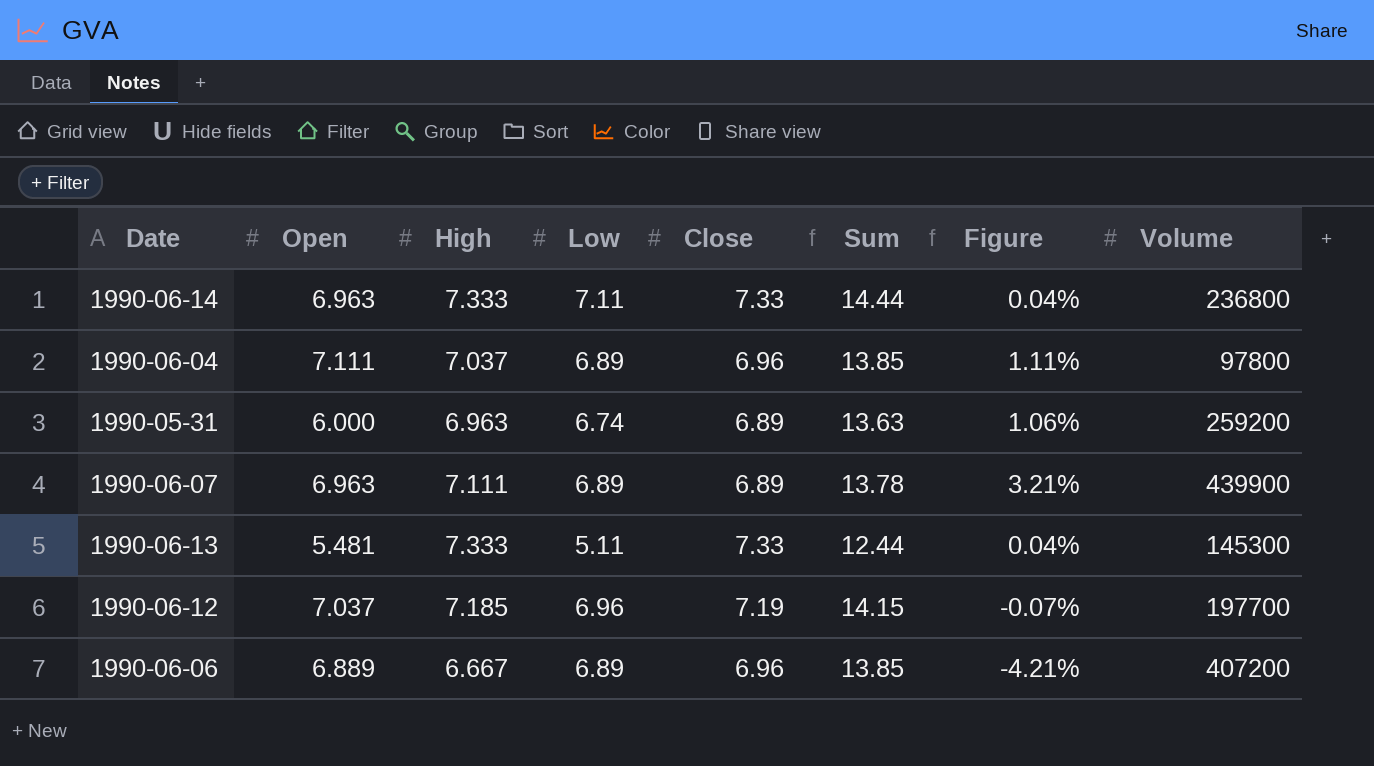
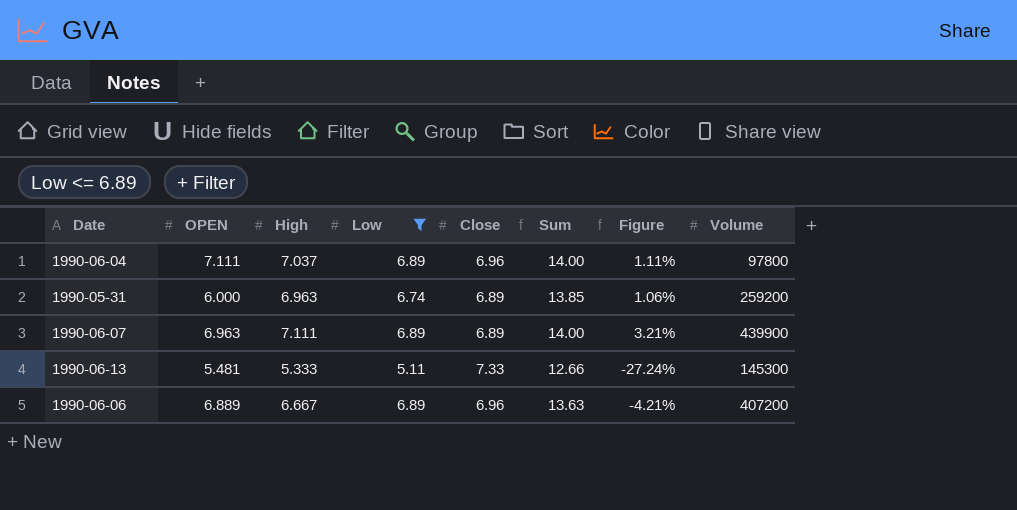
filter: none -> Low <= 6.89
column name: Open -> OPEN
column Sum | formula: [Low] + [Close] -> [High] + [Close]
1990-06-13 | High: 7.333 -> 5.333
1990-06-13 | Figure: 0.04% -> -27.24%

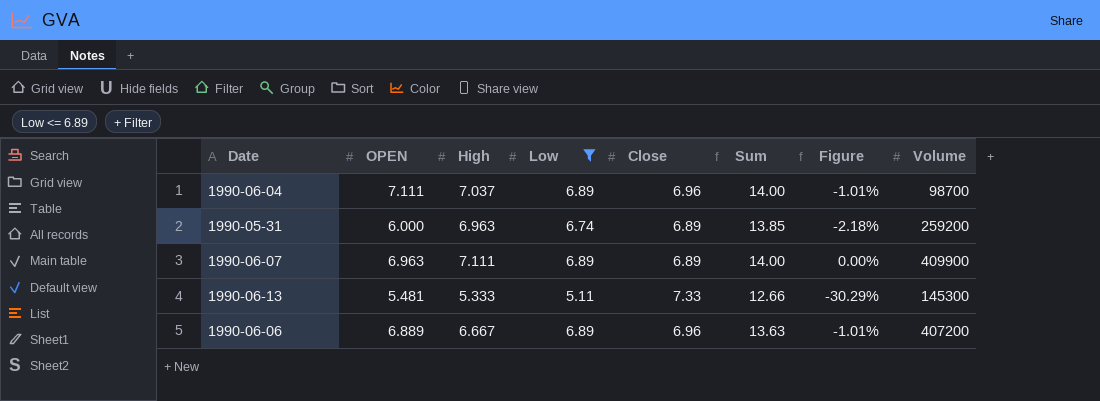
column Figure | formula: ([High] - [Close]) / [Close] -> ([Low] - [Close]) / [Close]
1990-06-04 | Volume: 97800 -> 98700
1990-06-07 | Volume: 439900 -> 409900

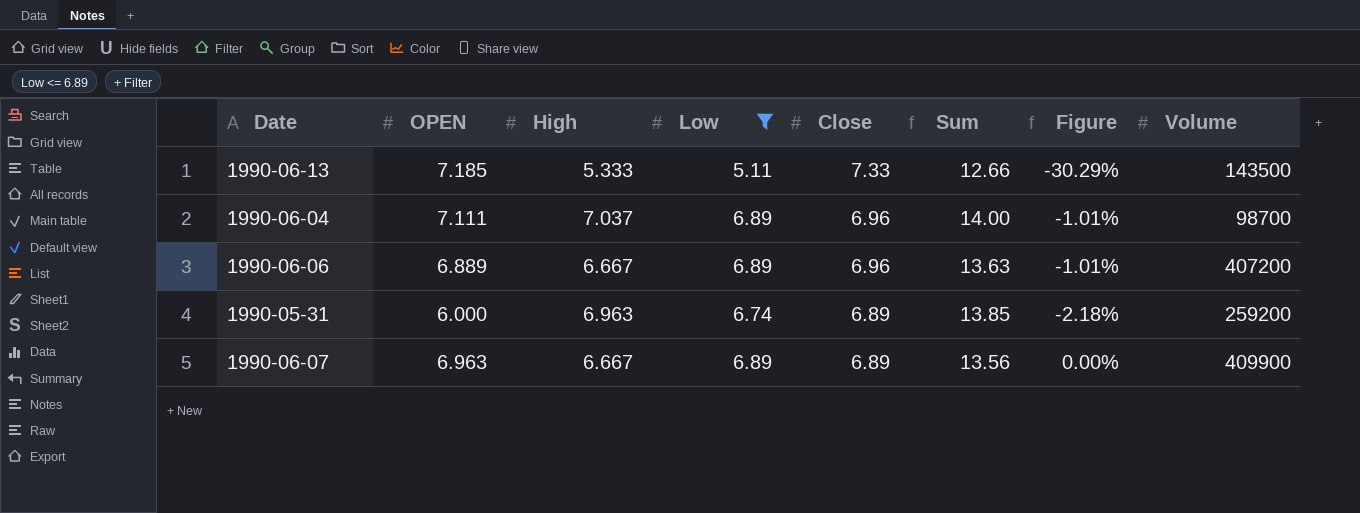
row order: none -> Close descending
1990-06-13 | OPEN: 5.481 -> 7.185
1990-06-13 | Volume: 145300 -> 143500
1990-06-07 | High: 7.111 -> 6.667
1990-06-07 | Sum: 14.00 -> 13.56

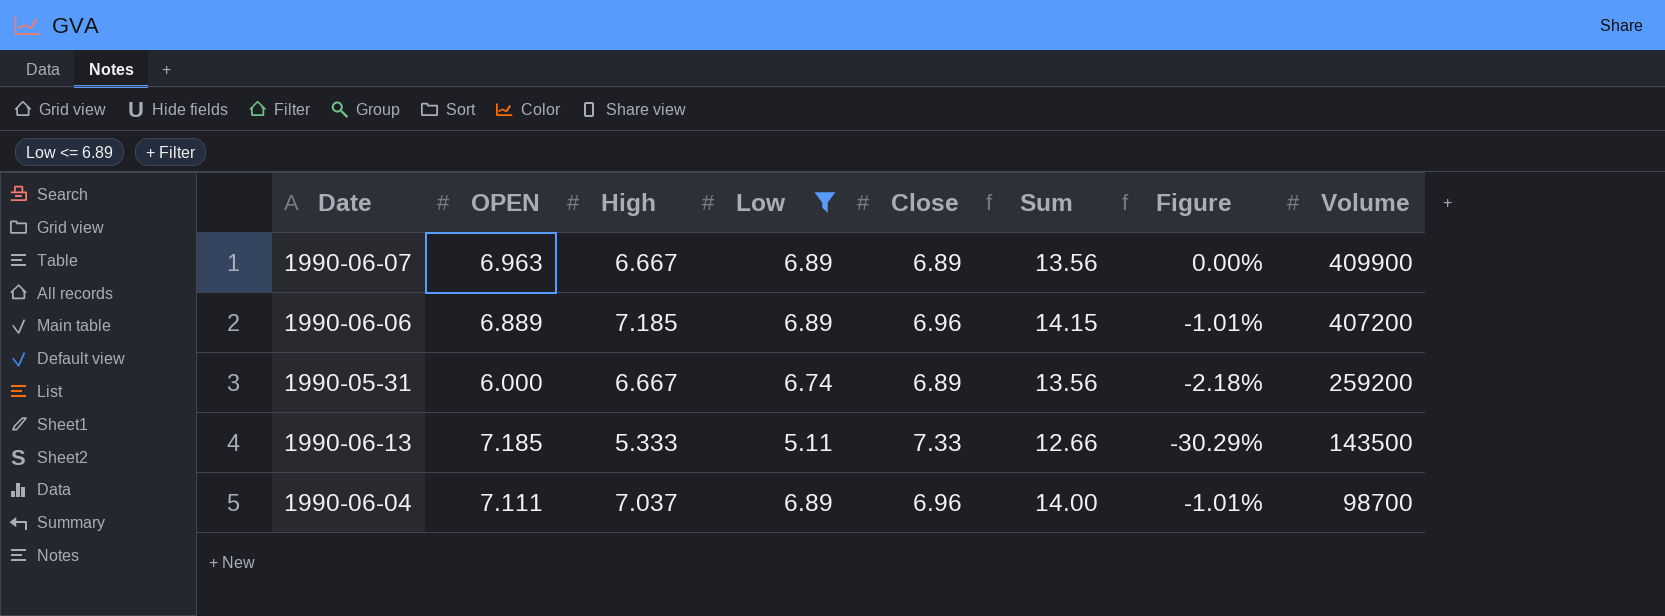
row order: Close descending -> Volume descending
1990-06-06 | High: 6.667 -> 7.185
1990-06-06 | Sum: 13.63 -> 14.15
1990-05-31 | High: 6.963 -> 6.667
1990-05-31 | Sum: 13.85 -> 13.56

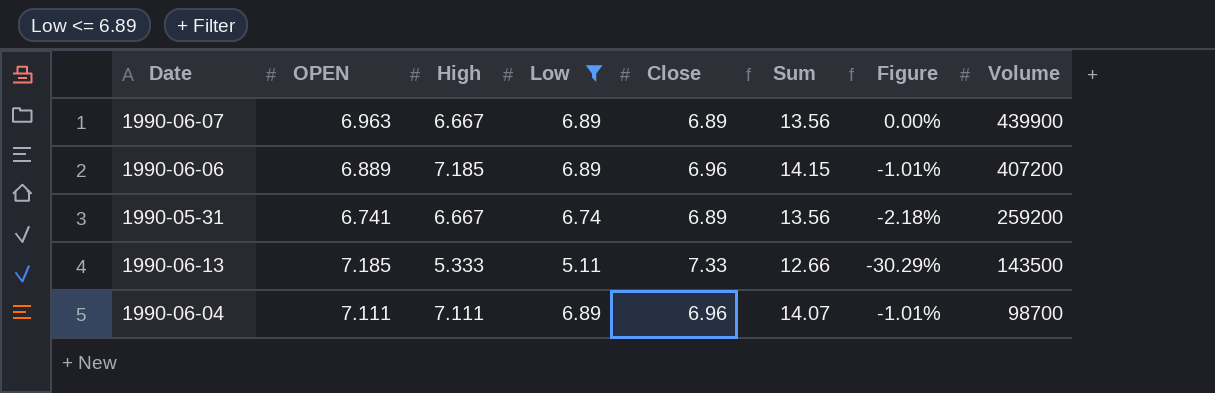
1990-06-07 | Volume: 409900 -> 439900
1990-05-31 | OPEN: 6.000 -> 6.741
1990-06-04 | High: 7.037 -> 7.111
1990-06-04 | Sum: 14.00 -> 14.07

